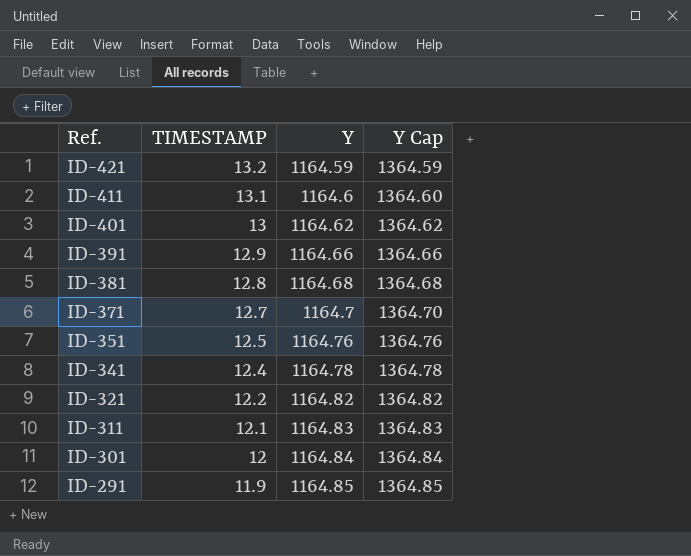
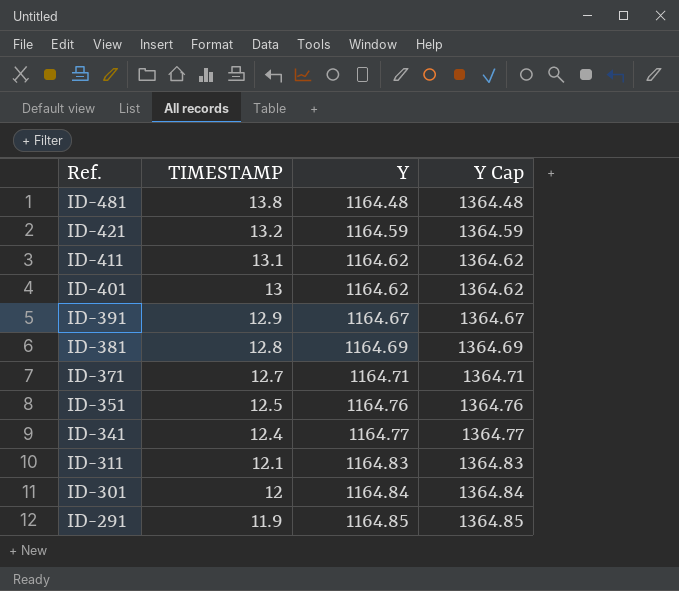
row ID-321: 12.2 | 1164.82 | 1364.82 -> none
row ID-481: none -> 13.8 | 1164.48 | 1364.48
ID-411 | Y: 1164.6 -> 1164.62
ID-411 | Y Cap: 1364.60 -> 1364.62
ID-391 | Y: 1164.66 -> 1164.67
ID-391 | Y Cap: 1364.66 -> 1364.67
ID-381 | Y: 1164.68 -> 1164.69
ID-381 | Y Cap: 1364.68 -> 1364.69
ID-371 | Y: 1164.7 -> 1164.71
ID-371 | Y Cap: 1364.70 -> 1364.71
ID-341 | Y: 1164.78 -> 1164.77
ID-341 | Y Cap: 1364.78 -> 1364.77

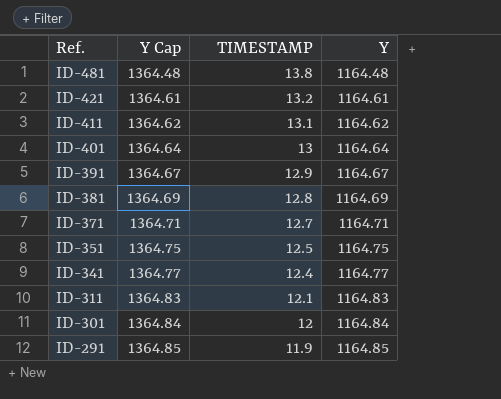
column Y Cap | position: 4 -> 2
ID-421 | Y Cap: 1364.59 -> 1364.61
ID-421 | Y: 1164.59 -> 1164.61
ID-401 | Y Cap: 1364.62 -> 1364.64
ID-401 | Y: 1164.62 -> 1164.64
ID-351 | Y Cap: 1364.76 -> 1364.75
ID-351 | Y: 1164.76 -> 1164.75

